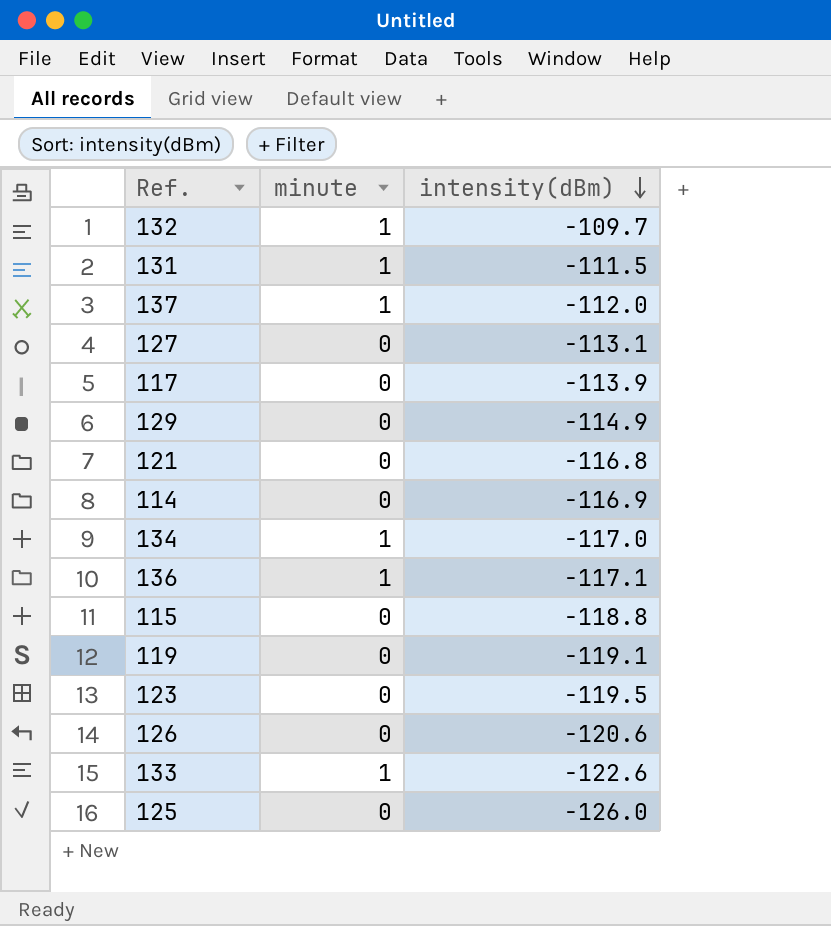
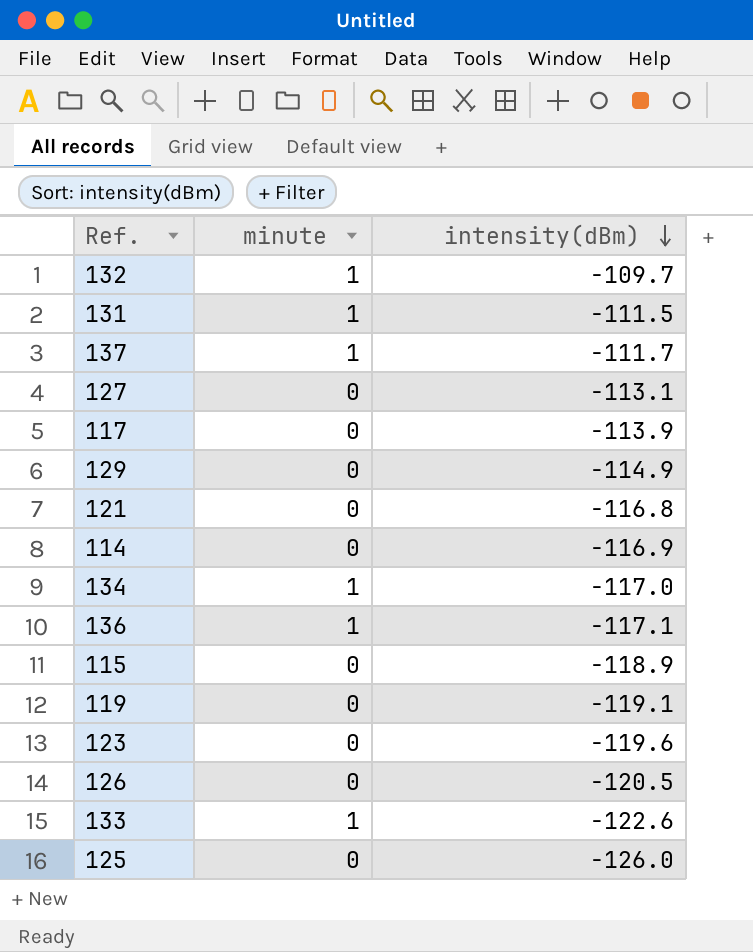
137 | intensity(dBm): -112.0 -> -111.7
115 | intensity(dBm): -118.8 -> -118.9
123 | intensity(dBm): -119.5 -> -119.6
126 | intensity(dBm): -120.6 -> -120.5

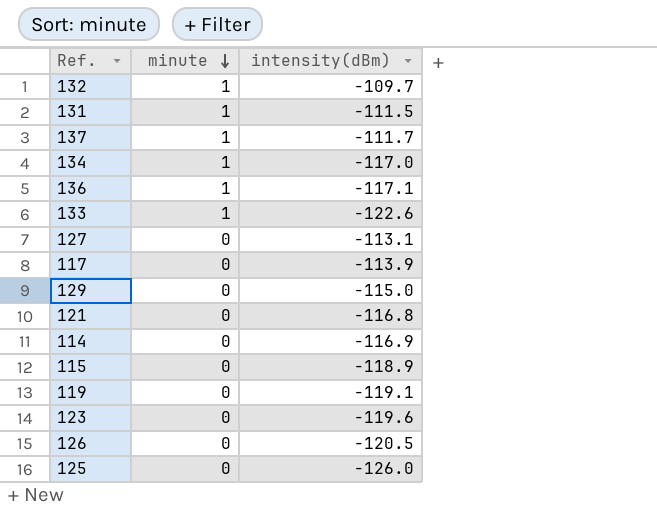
row order: intensity(dBm) descending -> minute descending
129 | intensity(dBm): -114.9 -> -115.0

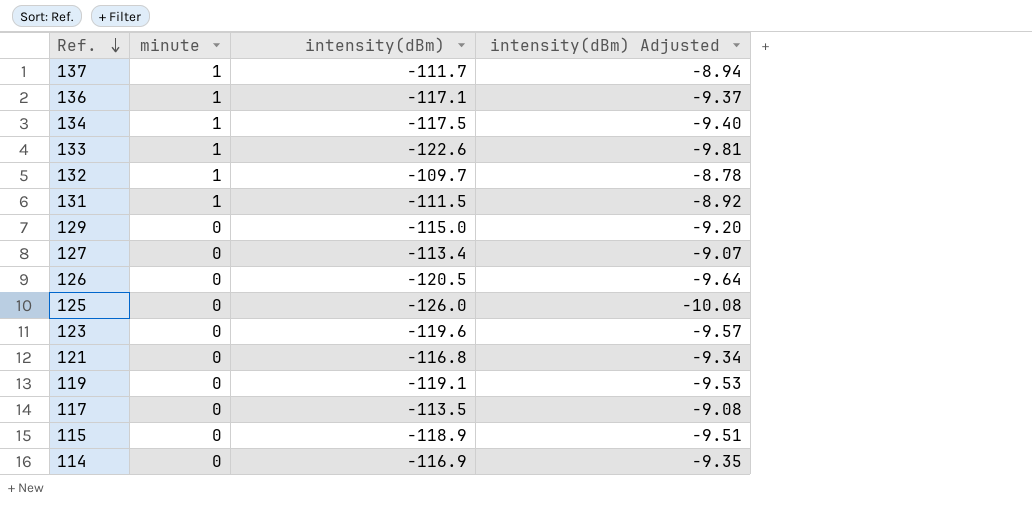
row order: minute descending -> Ref. descending
column intensity(dBm) Adjusted | formula: none -> [intensity(dBm)] * 0.08
134 | intensity(dBm): -117.0 -> -117.5
127 | intensity(dBm): -113.1 -> -113.4
117 | intensity(dBm): -113.9 -> -113.5

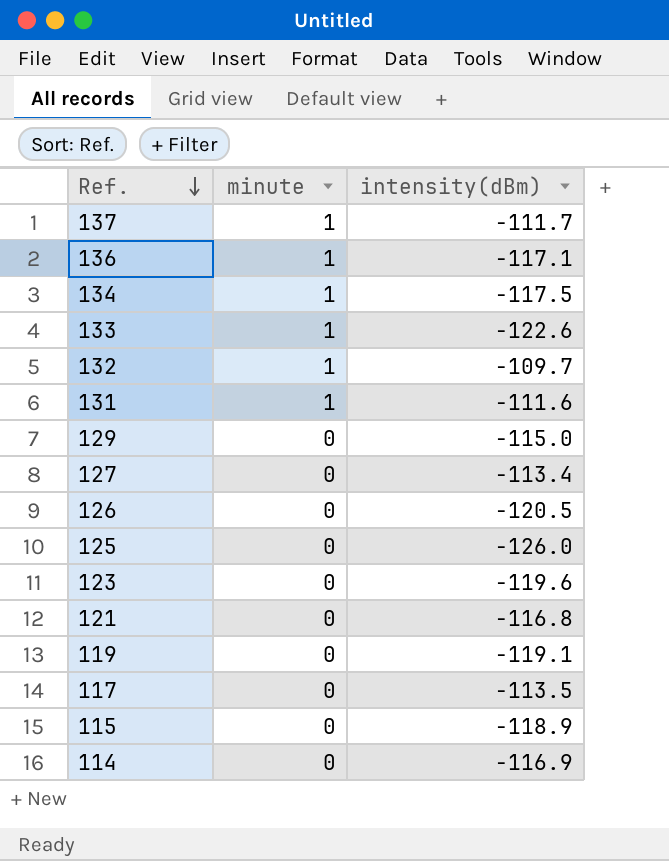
column intensity(dBm) Adjusted | formula: [intensity(dBm)] * 0.08 -> none
131 | intensity(dBm): -111.5 -> -111.6

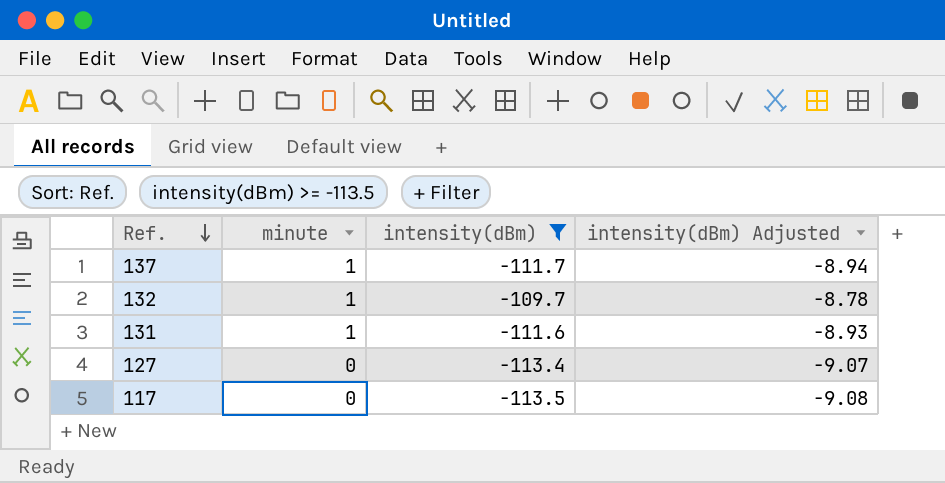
filter: none -> intensity(dBm) >= -113.5
column intensity(dBm) Adjusted | formula: none -> [intensity(dBm)] * 0.08

